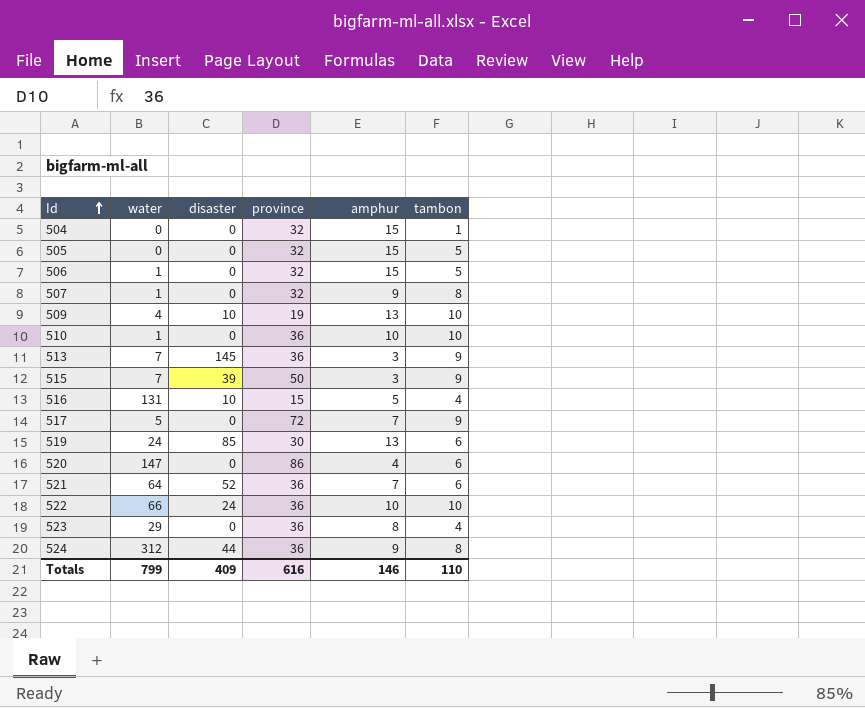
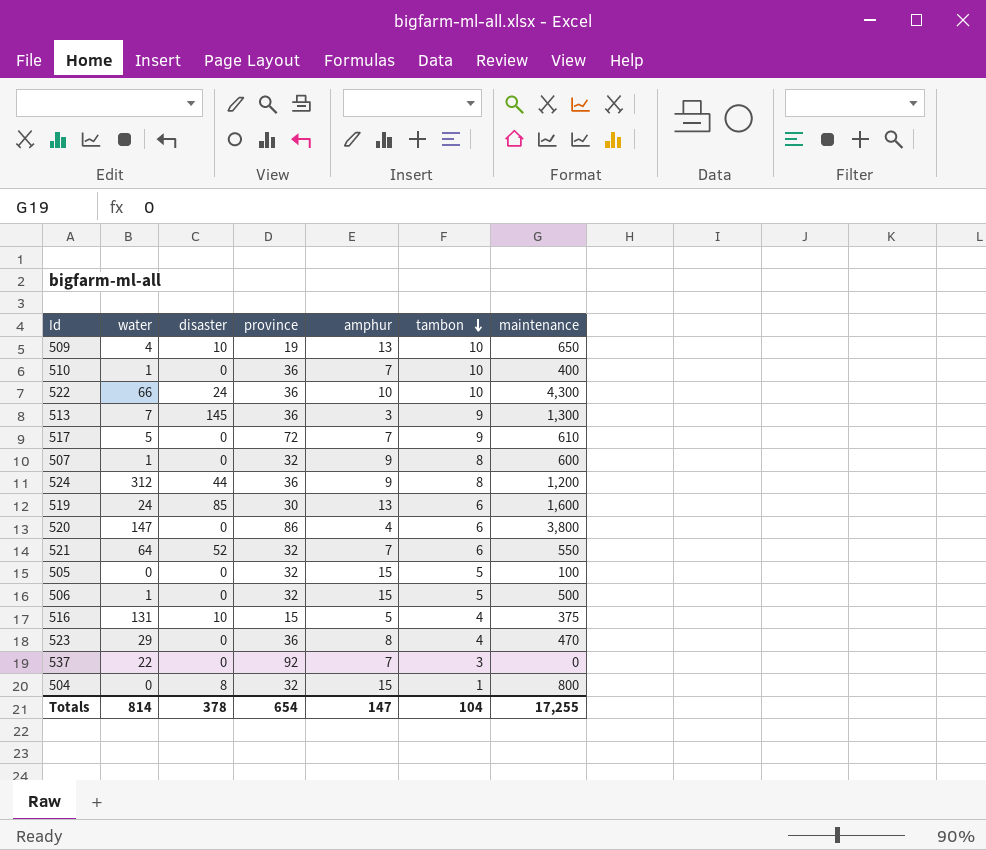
row order: Id ascending -> tambon descending
column maintenance | position: none -> 7
row 515: 7 | 39 | 50 | 3 | 9 -> none
510 | amphur: 10 -> 7
521 | province: 36 -> 32
row 537: none -> 22 | 0 | 92 | 7 | 3 | 0
504 | disaster: 0 -> 8
Totals | water: 799 -> 814
Totals | disaster: 409 -> 378
Totals | province: 616 -> 654
Totals | amphur: 146 -> 147
Totals | tambon: 110 -> 104

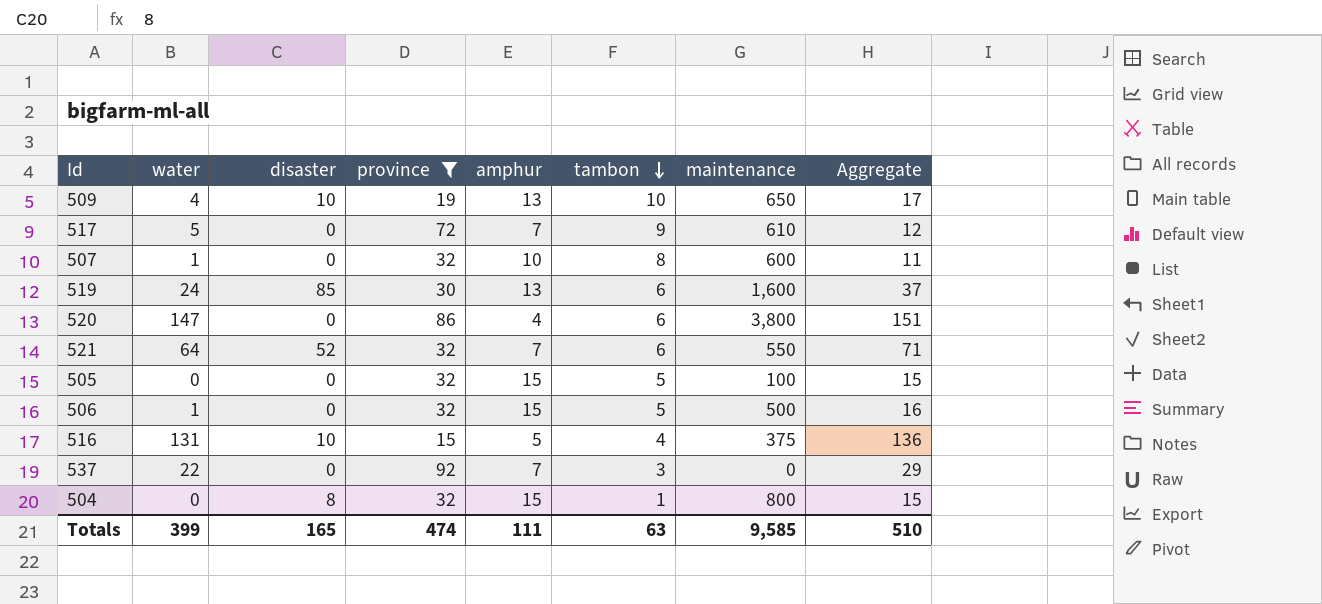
filter: none -> province != 36
column Aggregate | formula: none -> [water] + [amphur]
507 | amphur: 9 -> 10
Totals | water: 814 -> 399
Totals | disaster: 378 -> 165
Totals | province: 654 -> 474
Totals | amphur: 147 -> 111
Totals | tambon: 104 -> 63
Totals | maintenance: 17,255 -> 9,585

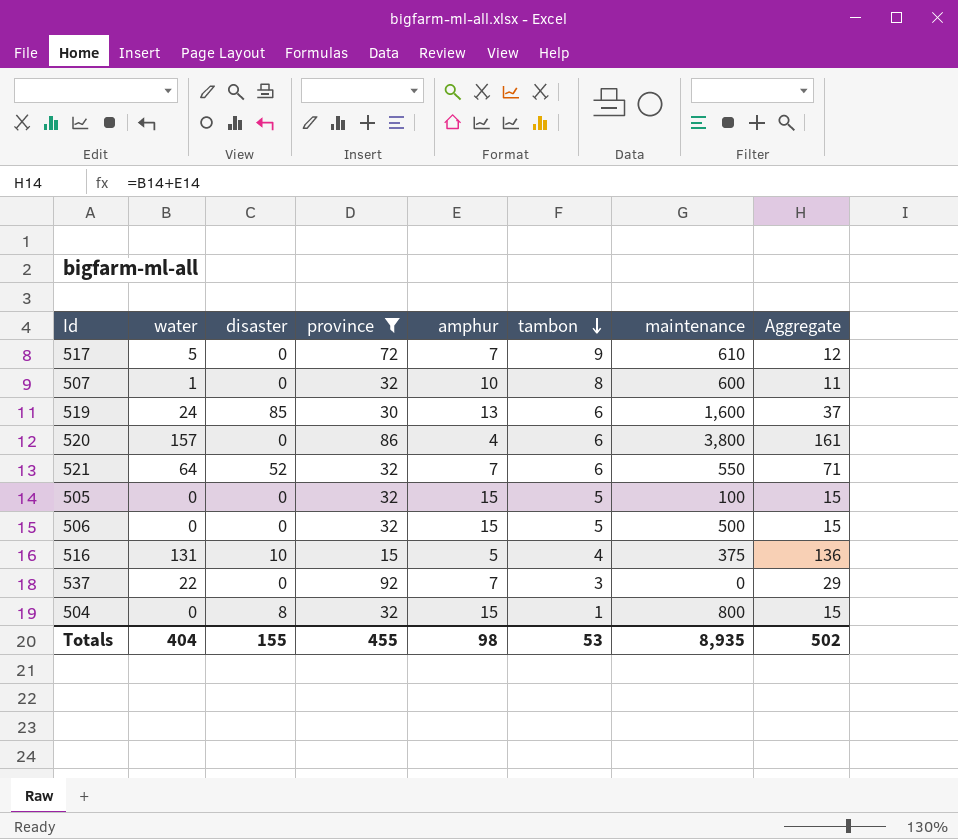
row 509: 4 | 10 | 19 | 13 | 10 | 650 | 17 -> none
520 | water: 147 -> 157
520 | Aggregate: 151 -> 161
506 | water: 1 -> 0
506 | Aggregate: 16 -> 15
Totals | water: 399 -> 404
Totals | disaster: 165 -> 155
Totals | province: 474 -> 455
Totals | amphur: 111 -> 98
Totals | tambon: 63 -> 53
Totals | maintenance: 9,585 -> 8,935
Totals | Aggregate: 510 -> 502

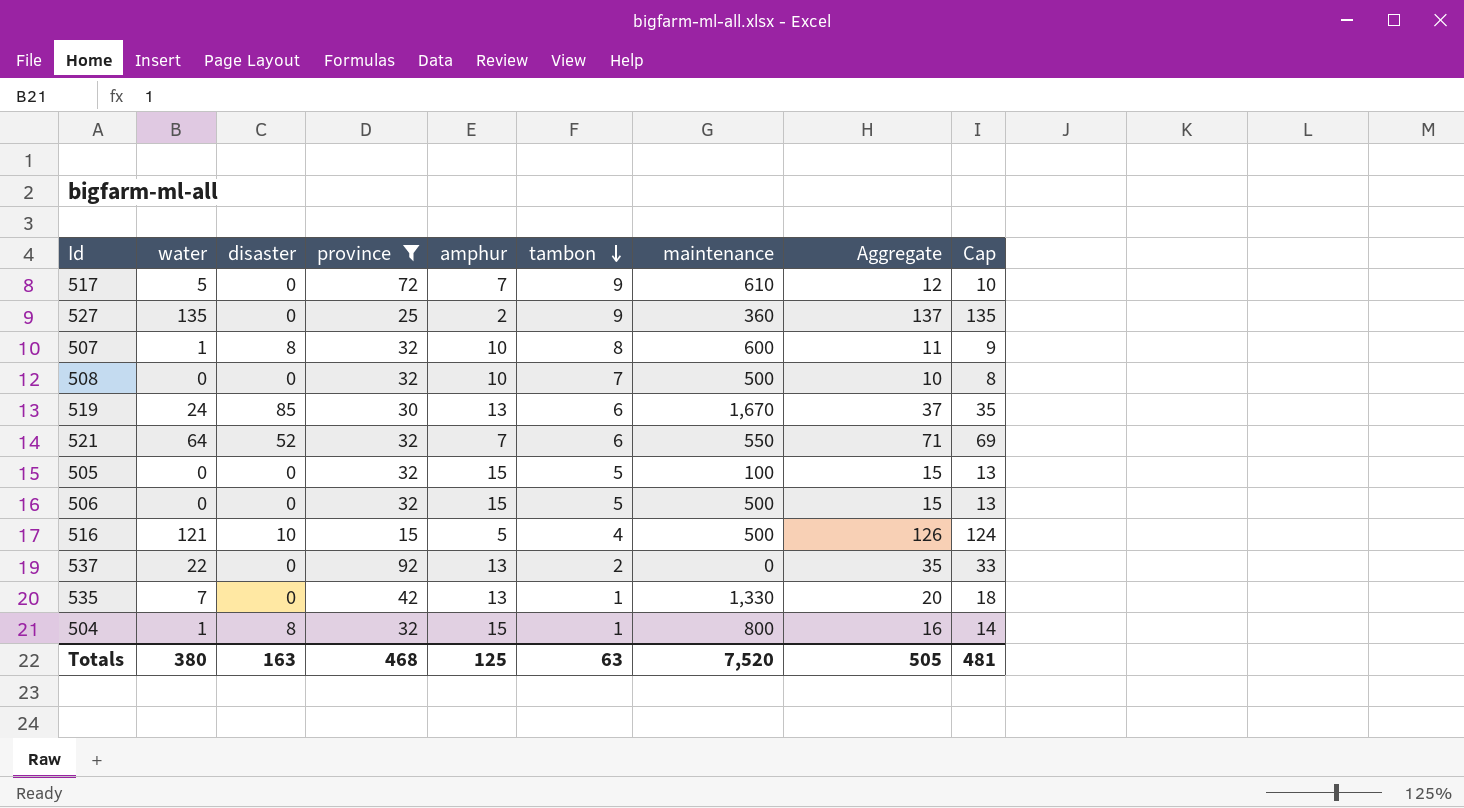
column Cap | formula: none -> [Aggregate] - 2
row 520: 157 | 0 | 86 | 4 | 6 | 3,800 | 161 -> none
row 527: none -> 135 | 0 | 25 | 2 | 9 | 360 | 137 | 135
507 | disaster: 0 -> 8
row 508: none -> 0 | 0 | 32 | 10 | 7 | 500 | 10 | 8
519 | maintenance: 1,600 -> 1,670
516 | water: 131 -> 121
516 | maintenance: 375 -> 500
516 | Aggregate: 136 -> 126
537 | amphur: 7 -> 13
537 | tambon: 3 -> 2
537 | Aggregate: 29 -> 35
row 535: none -> 7 | 0 | 42 | 13 | 1 | 1,330 | 20 | 18
504 | water: 0 -> 1
504 | Aggregate: 15 -> 16
Totals | water: 404 -> 380
Totals | disaster: 155 -> 163
Totals | province: 455 -> 468
Totals | amphur: 98 -> 125
Totals | tambon: 53 -> 63
Totals | maintenance: 8,935 -> 7,520
Totals | Aggregate: 502 -> 505

